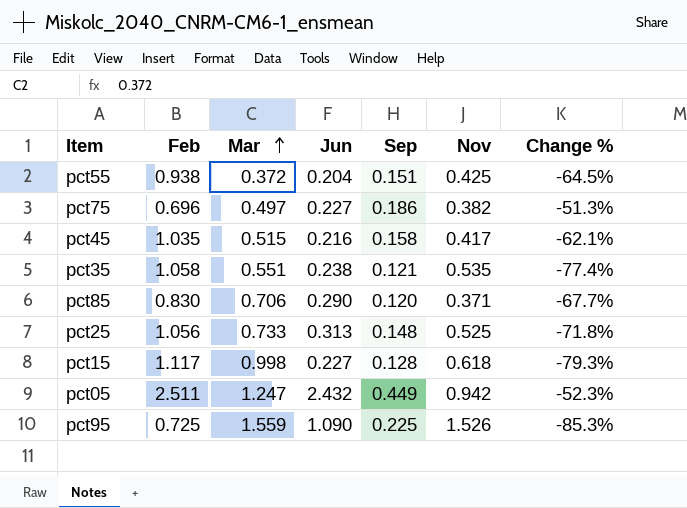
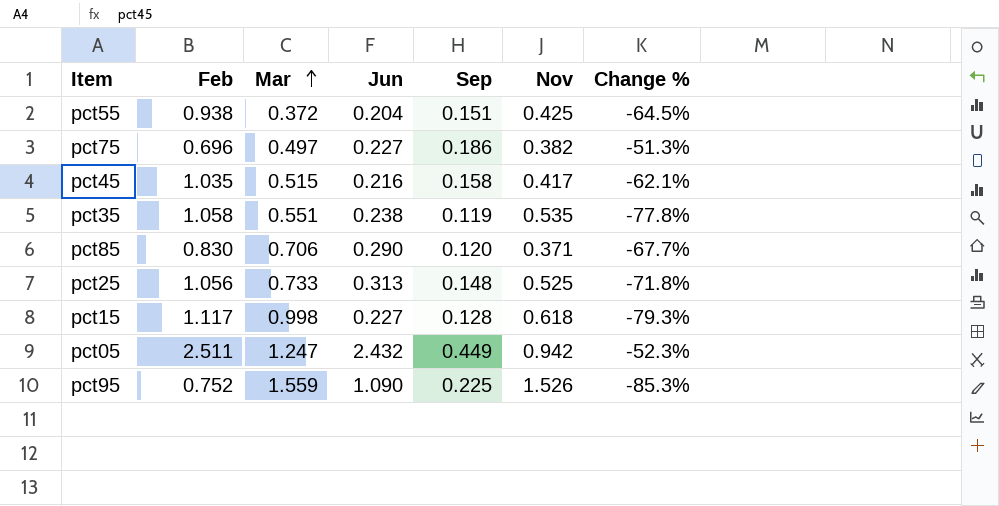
pct35 | Sep: 0.121 -> 0.119
pct35 | Change %: -77.4% -> -77.8%
pct95 | Feb: 0.725 -> 0.752

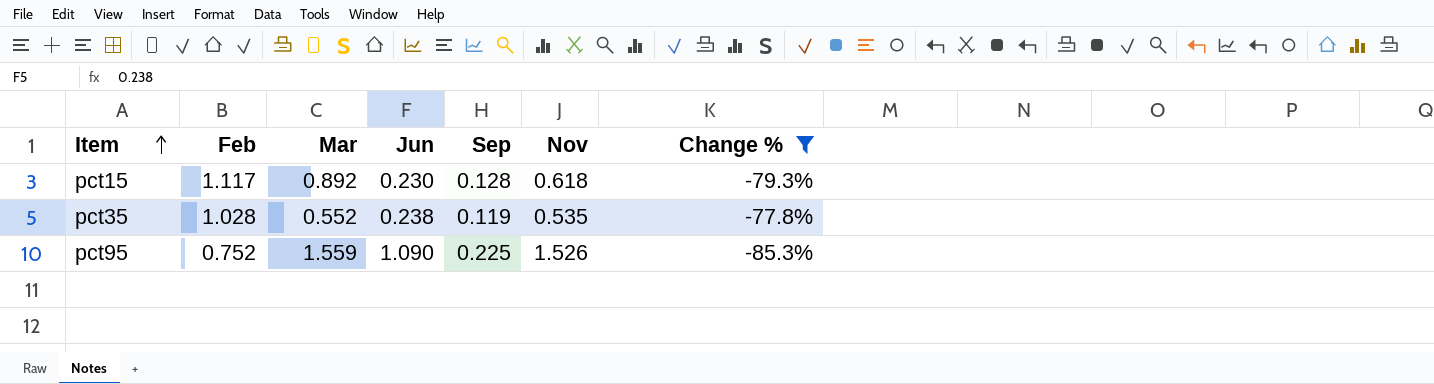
filter: none -> Change % <= -77.8%
row order: Mar ascending -> Item ascending
pct15 | Mar: 0.998 -> 0.892
pct15 | Jun: 0.227 -> 0.230
pct35 | Feb: 1.058 -> 1.028
pct35 | Mar: 0.551 -> 0.552

